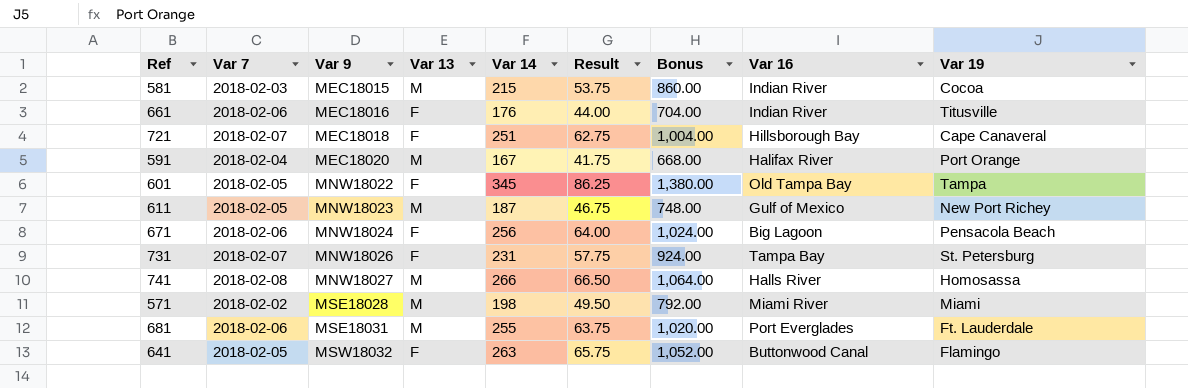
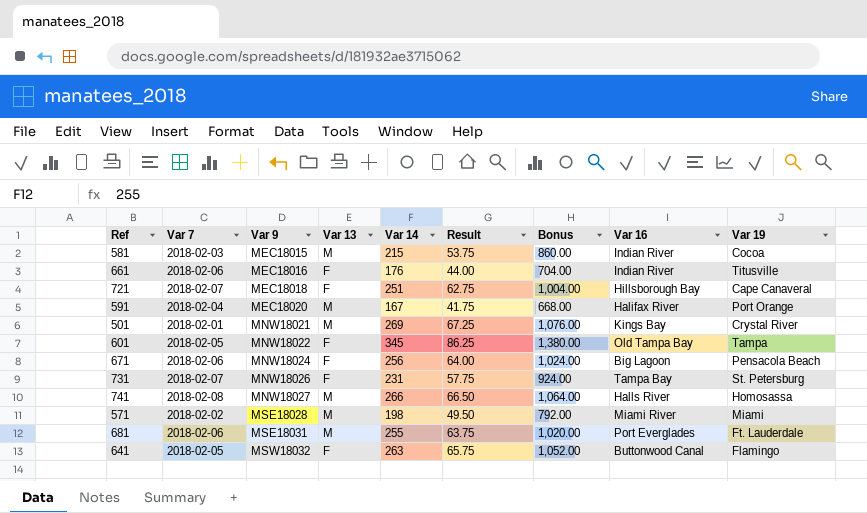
row 611: 2018-02-05 | MNW18023 | M | 187 | 46.75 | 748.00 | Gulf of Mexico | New Port Richey -> none
row 501: none -> 2018-02-01 | MNW18021 | M | 269 | 67.25 | 1,076.00 | Kings Bay | Crystal River

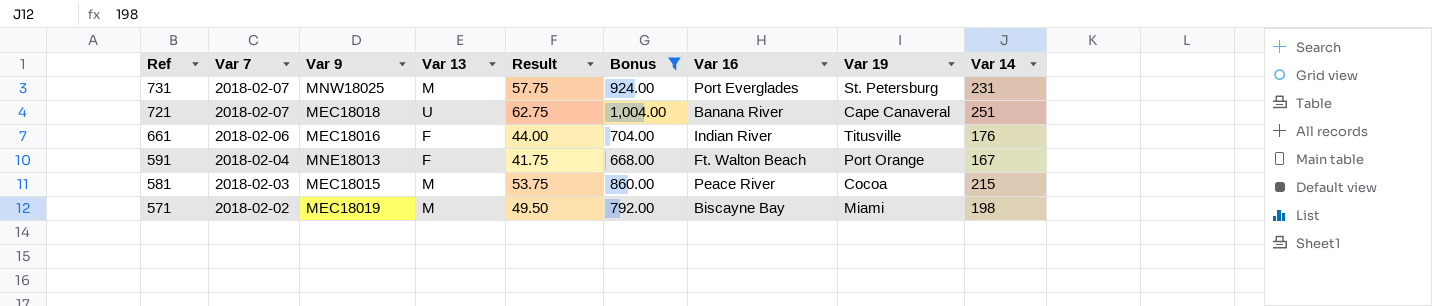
filter: none -> Bonus <= 1,004.00
row order: Var 9 ascending -> Ref descending
column Var 14 | position: 5 -> 9
731 | Var 9: MNW18026 -> MNW18025
731 | Var 13: F -> M
731 | Var 16: Tampa Bay -> Port Everglades
721 | Var 13: F -> U
721 | Var 16: Hillsborough Bay -> Banana River
591 | Var 9: MEC18020 -> MNE18013
591 | Var 13: M -> F
591 | Var 16: Halifax River -> Ft. Walton Beach
581 | Var 16: Indian River -> Peace River
571 | Var 9: MSE18028 -> MEC18019
571 | Var 16: Miami River -> Biscayne Bay

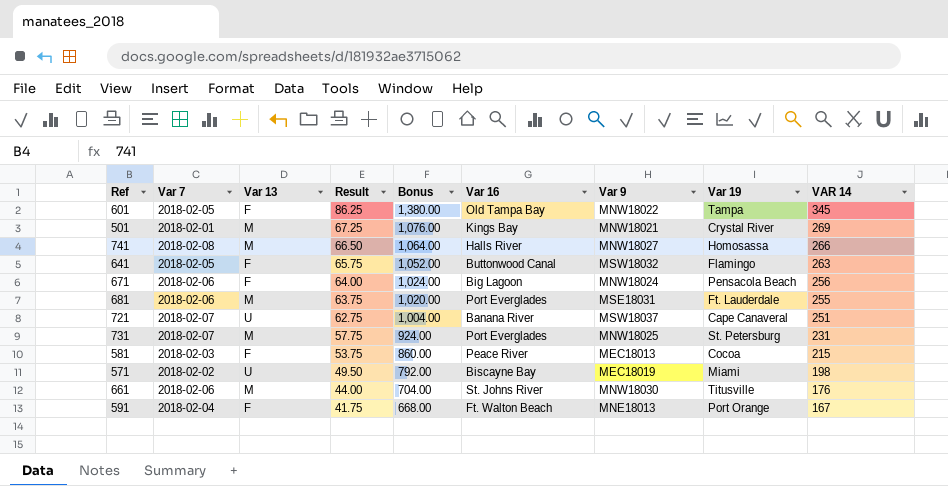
filter: Bonus <= 1,004.00 -> none
row order: Ref descending -> Result descending
column Var 9 | position: 3 -> 7
column name: Var 14 -> VAR 14
721 | Var 9: MEC18018 -> MSW18037
581 | Var 13: M -> F
581 | Var 9: MEC18015 -> MEC18013
571 | Var 13: M -> U
661 | Var 13: F -> M
661 | Var 16: Indian River -> St. Johns River
661 | Var 9: MEC18016 -> MNW18030

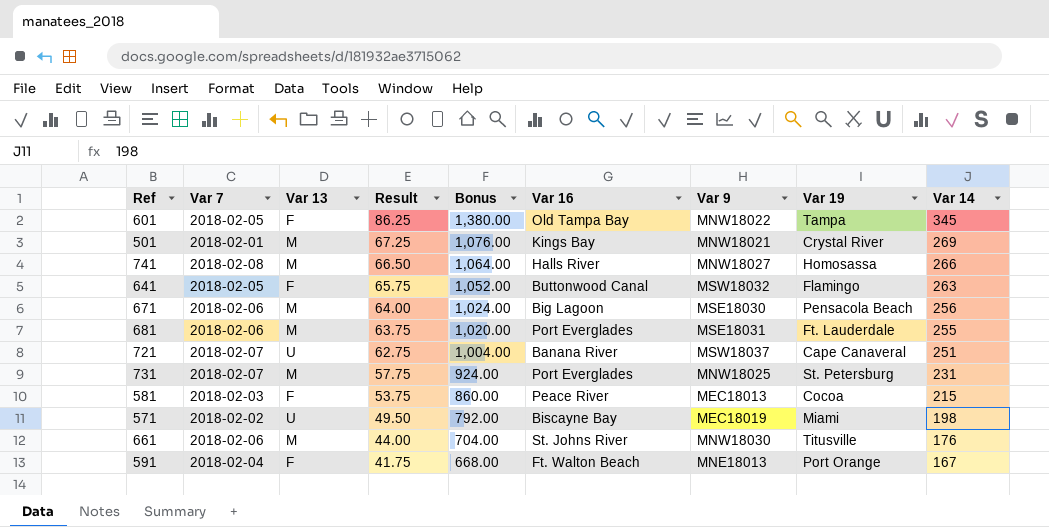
column name: VAR 14 -> Var 14
671 | Var 13: F -> M
671 | Var 9: MNW18024 -> MSE18030

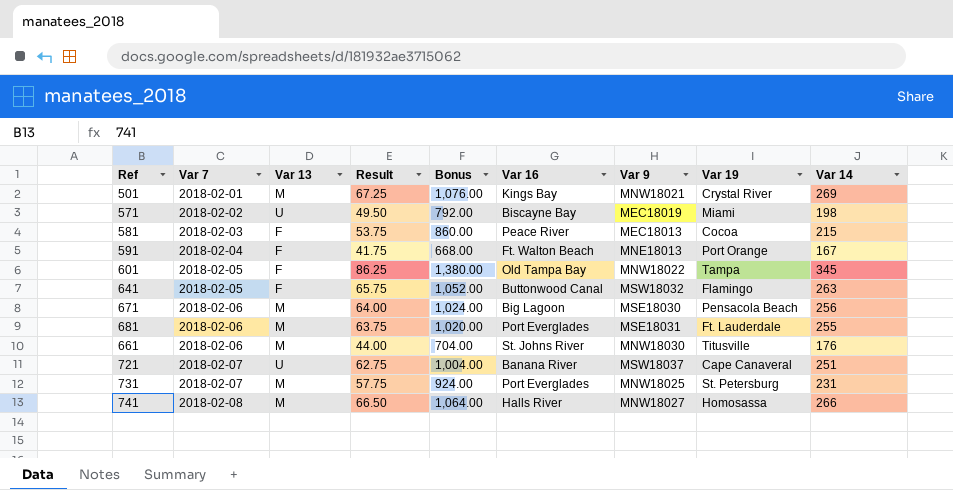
row order: Result descending -> Var 7 ascending

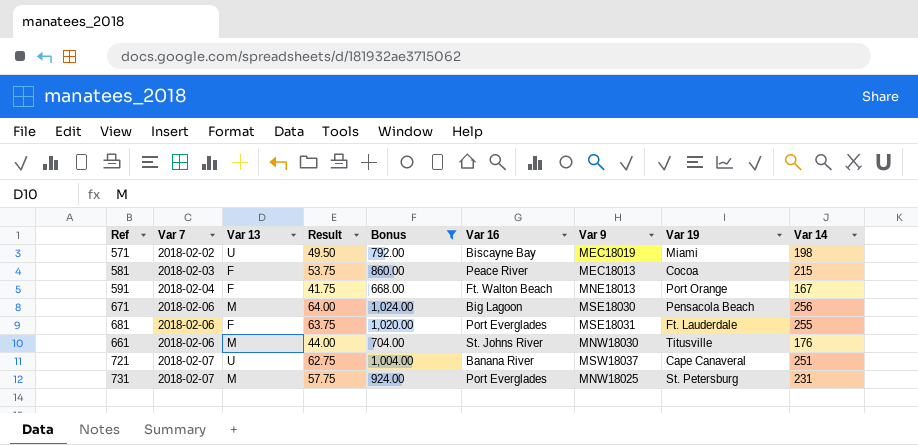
filter: none -> Bonus <= 1,024.00
681 | Var 13: M -> F

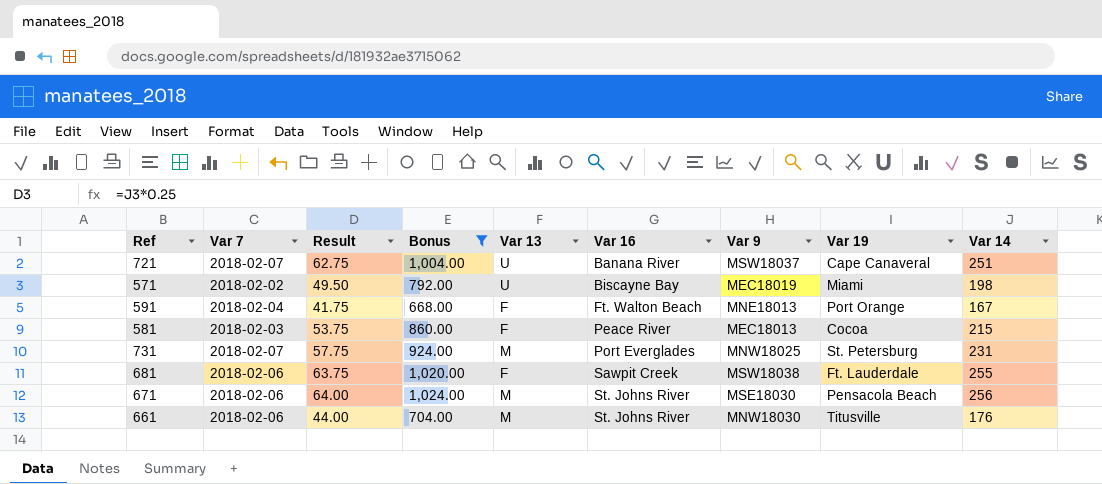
row order: Var 7 ascending -> Var 16 ascending
column Var 13 | position: 3 -> 5
681 | Var 16: Port Everglades -> Sawpit Creek
681 | Var 9: MSE18031 -> MSW18038
671 | Var 16: Big Lagoon -> St. Johns River

